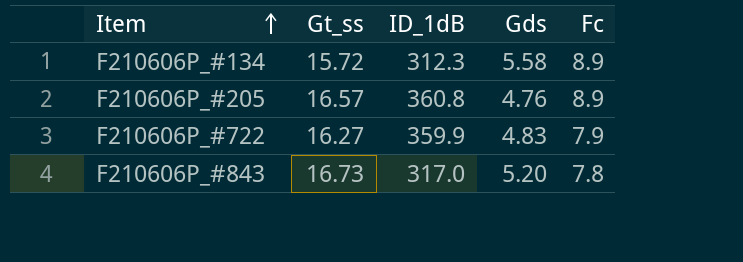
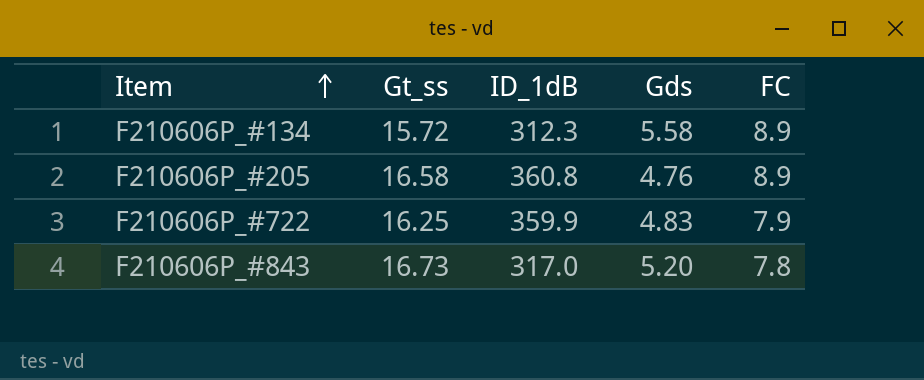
column name: Fc -> FC
F210606P_#205 | Gt_ss: 16.57 -> 16.58
F210606P_#722 | Gt_ss: 16.27 -> 16.25

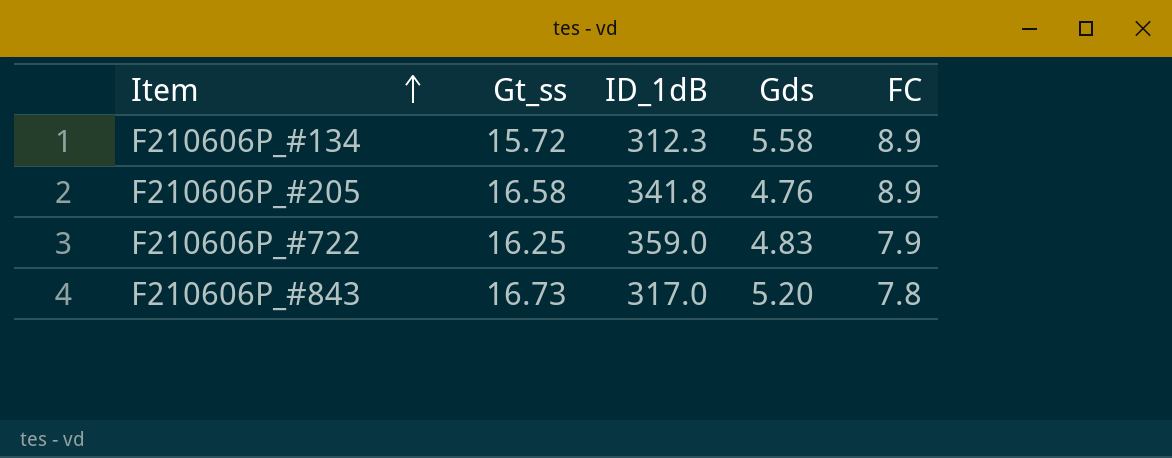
F210606P_#205 | ID_1dB: 360.8 -> 341.8
F210606P_#722 | ID_1dB: 359.9 -> 359.0

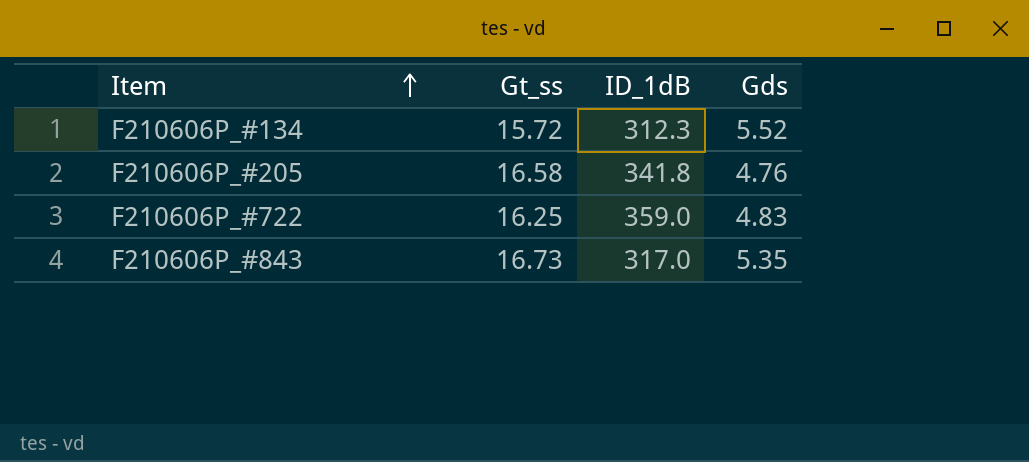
column FC | position: 5 -> none
F210606P_#134 | Gds: 5.58 -> 5.52
F210606P_#843 | Gds: 5.20 -> 5.35

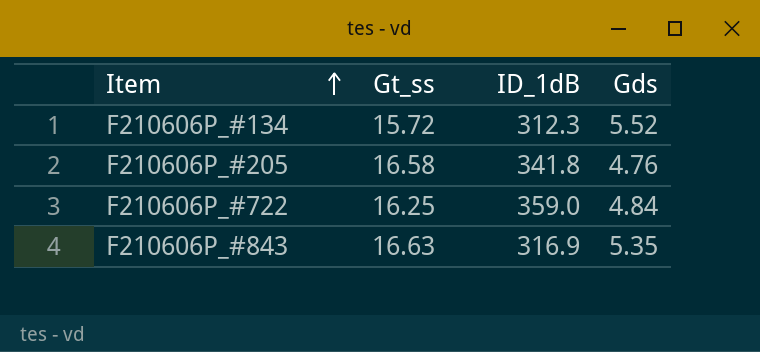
F210606P_#722 | Gds: 4.83 -> 4.84
F210606P_#843 | Gt_ss: 16.73 -> 16.63
F210606P_#843 | ID_1dB: 317.0 -> 316.9

